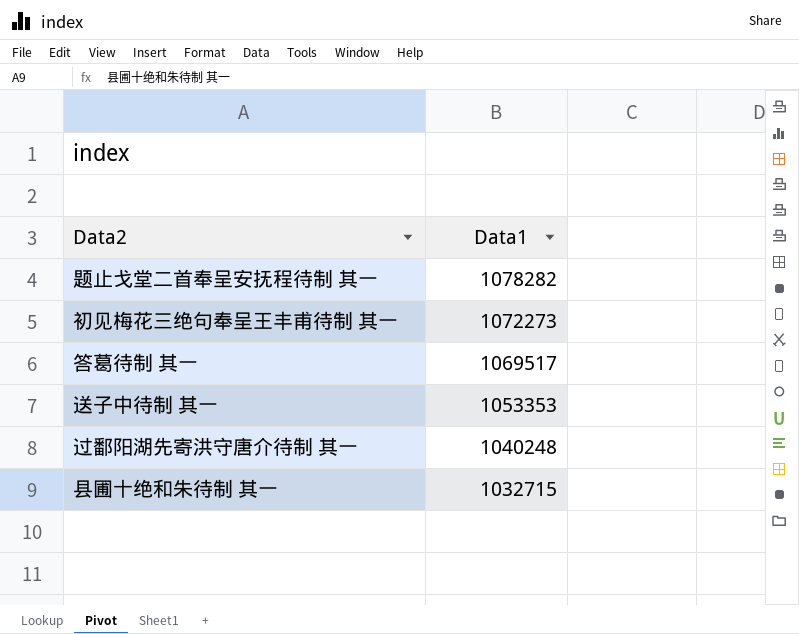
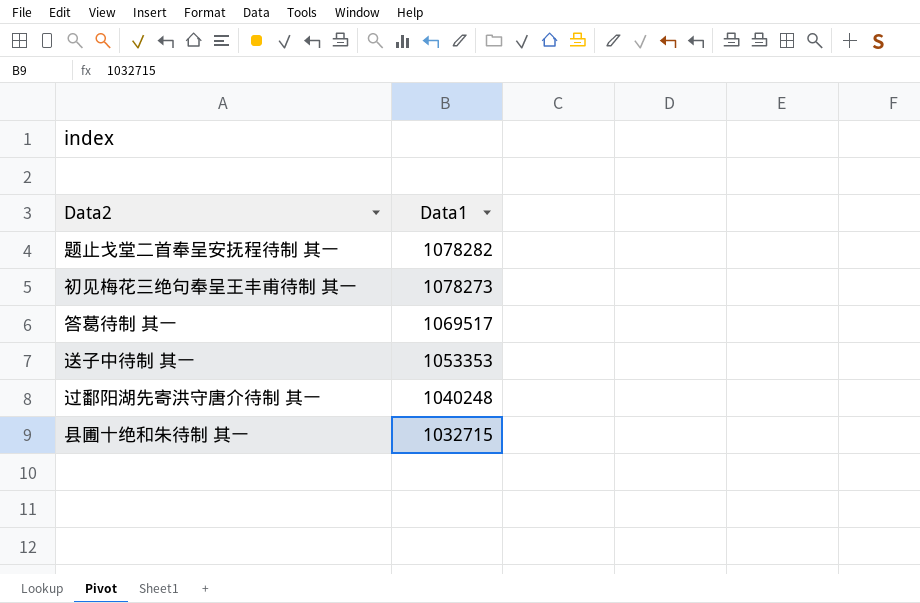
初见梅花三绝句奉呈王丰甫待制 其一 | Data1: 1072273 -> 1078273

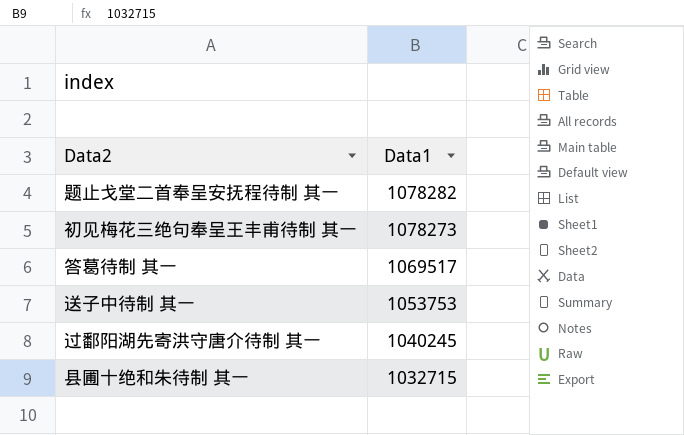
送子中待制 其一 | Data1: 1053353 -> 1053753
过鄱阳湖先寄洪守唐介待制 其一 | Data1: 1040248 -> 1040245

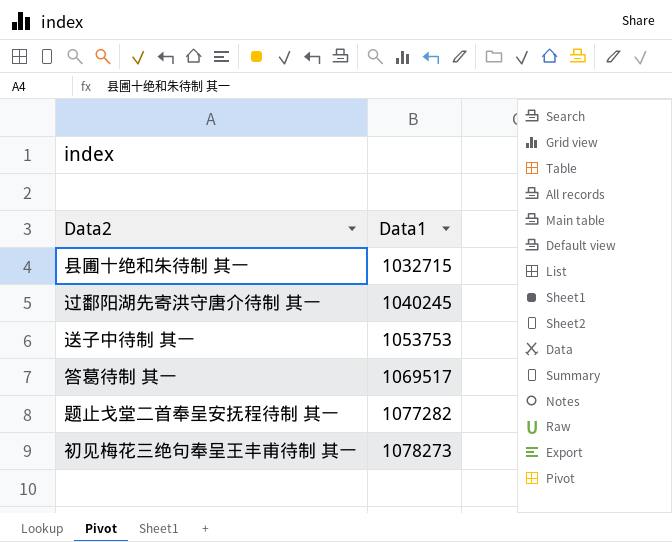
row order: Data1 descending -> Data1 ascending
题止戈堂二首奉呈安抚程待制 其一 | Data1: 1078282 -> 1077282

